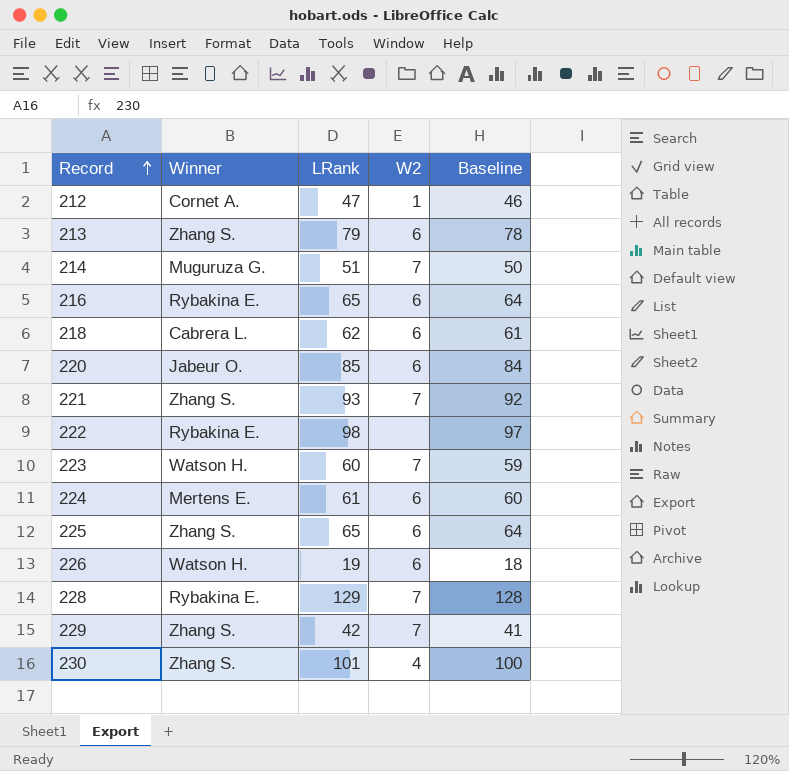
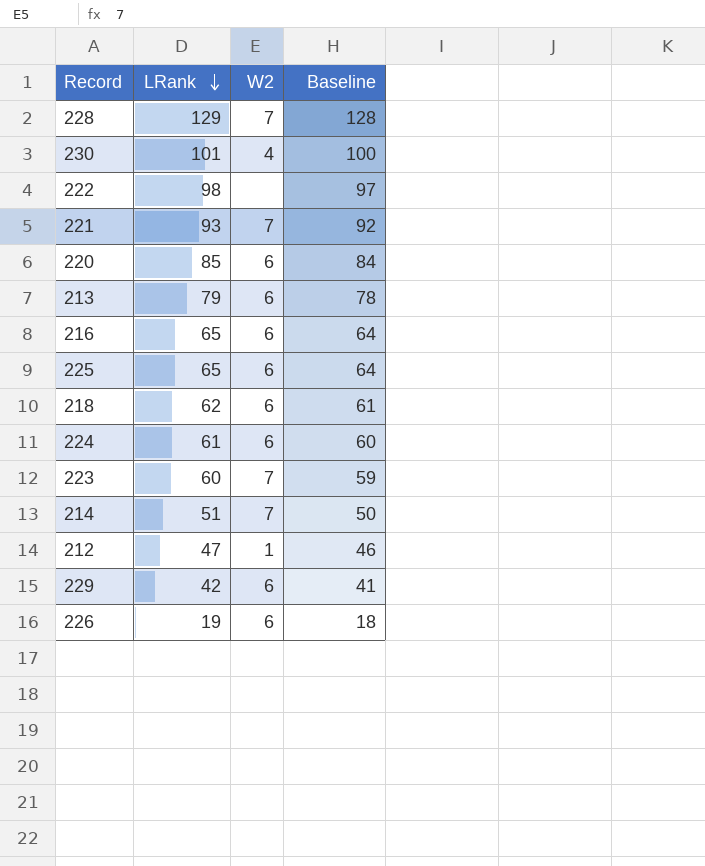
row order: Record ascending -> LRank descending
column Winner | position: 2 -> none
229 | W2: 7 -> 6

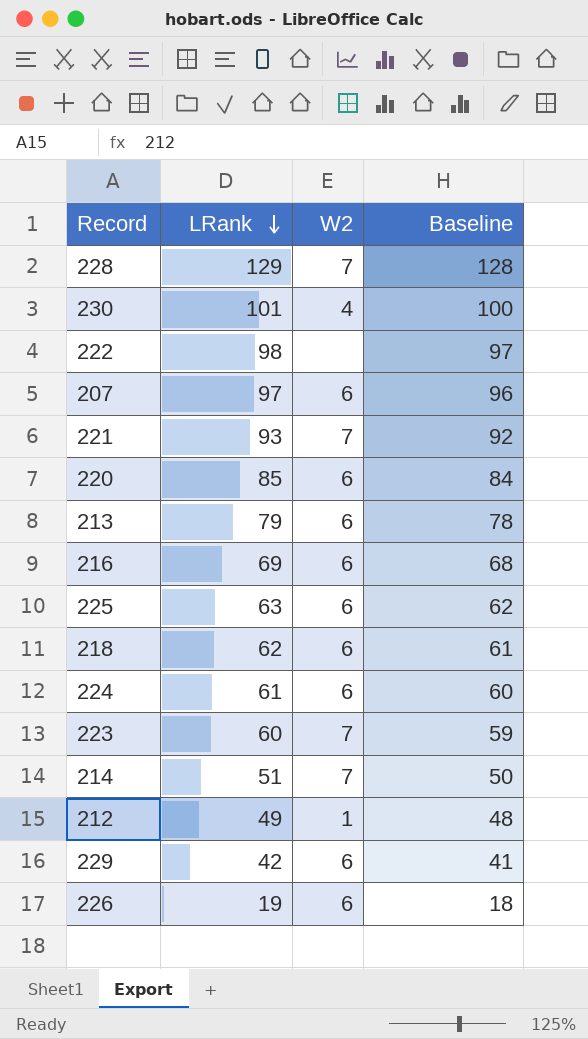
row 207: none -> 97 | 6 | 96
216 | LRank: 65 -> 69
216 | Baseline: 64 -> 68
225 | LRank: 65 -> 63
225 | Baseline: 64 -> 62
212 | LRank: 47 -> 49
212 | Baseline: 46 -> 48

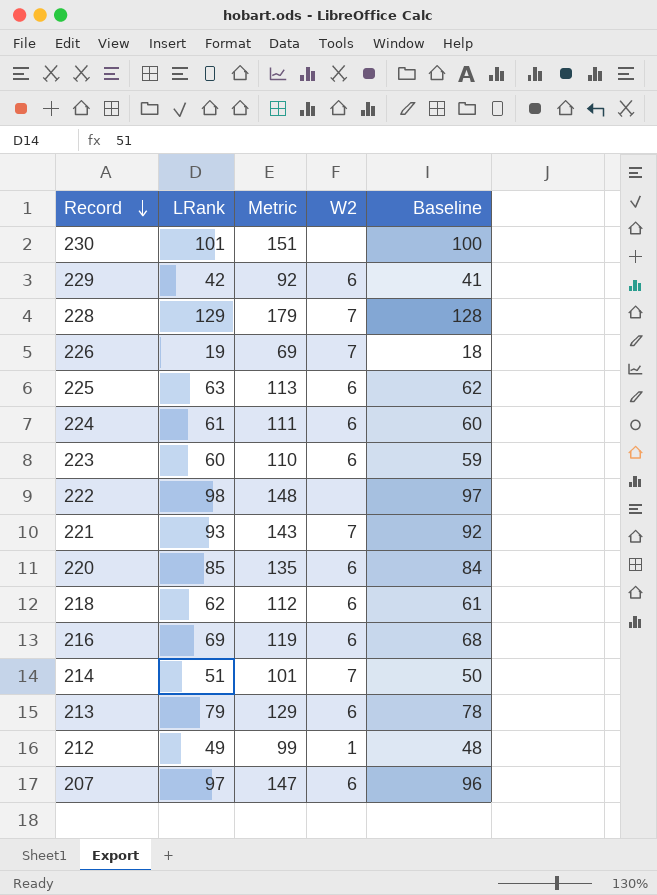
row order: LRank descending -> Record descending
column Metric | formula: none -> [LRank] + 50
230 | W2: 4 -> none
226 | W2: 6 -> 7
223 | W2: 7 -> 6

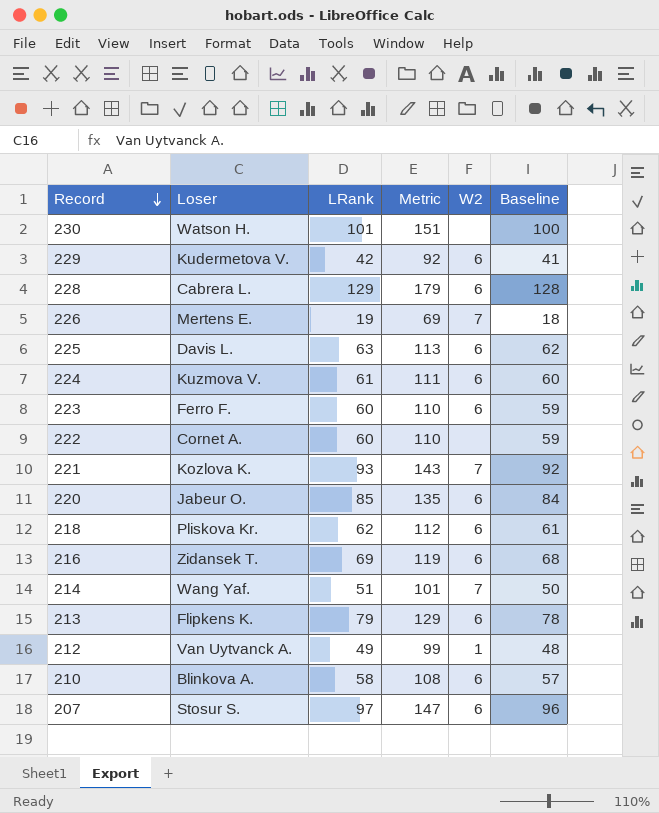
column Loser | position: none -> 2
228 | W2: 7 -> 6
222 | LRank: 98 -> 60
222 | Metric: 148 -> 110
222 | Baseline: 97 -> 59
row 210: none -> Blinkova A. | 58 | 108 | 6 | 57

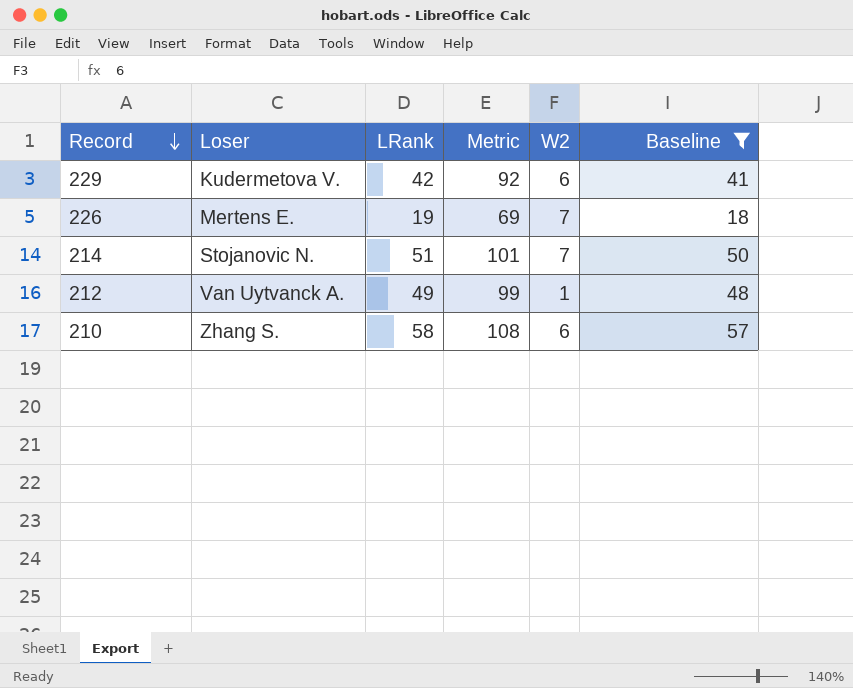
filter: none -> Baseline <= 57
214 | Loser: Wang Yaf. -> Stojanovic N.
210 | Loser: Blinkova A. -> Zhang S.

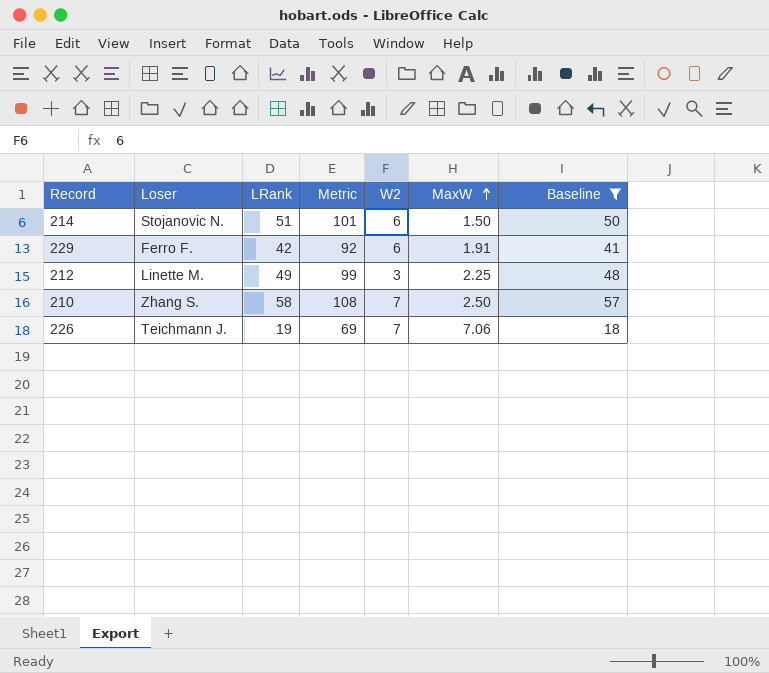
row order: Record descending -> MaxW ascending
column MaxW | position: none -> 6
214 | W2: 7 -> 6
229 | Loser: Kudermetova V. -> Ferro F.
212 | Loser: Van Uytvanck A. -> Linette M.
212 | W2: 1 -> 3
210 | W2: 6 -> 7
226 | Loser: Mertens E. -> Teichmann J.

